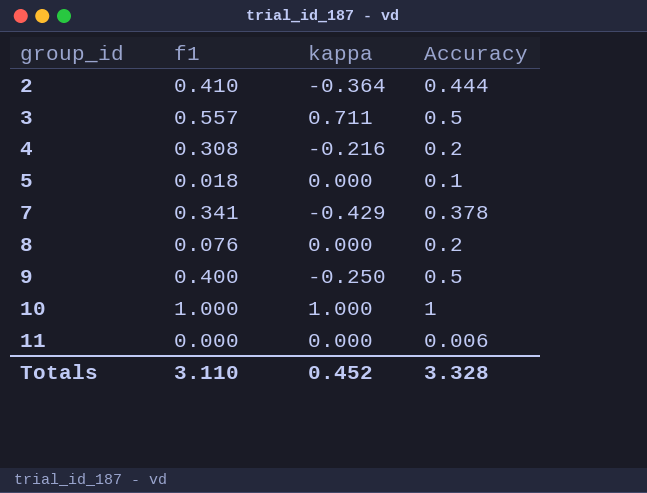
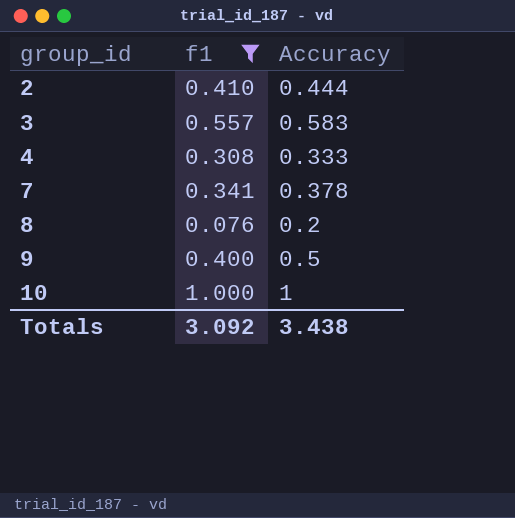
filter: none -> f1 >= 0.076
column kappa | position: 3 -> none
3 | Accuracy: 0.5 -> 0.583
4 | Accuracy: 0.2 -> 0.333
Totals | f1: 3.110 -> 3.092
Totals | Accuracy: 3.328 -> 3.438

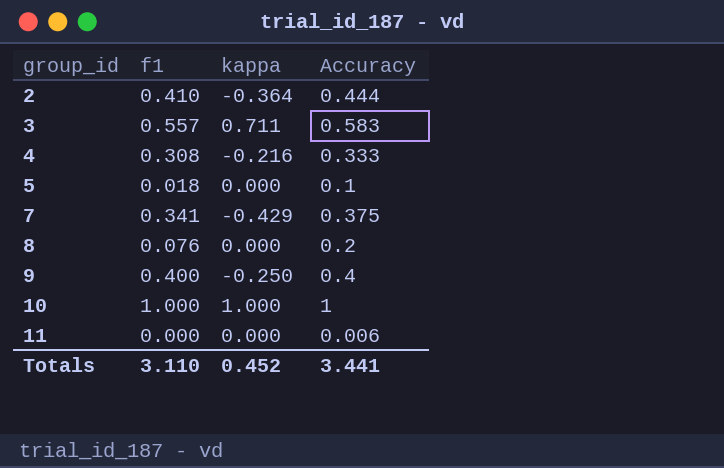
filter: f1 >= 0.076 -> none
column kappa | position: none -> 3
7 | Accuracy: 0.378 -> 0.375
9 | Accuracy: 0.5 -> 0.4
Totals | f1: 3.092 -> 3.110
Totals | Accuracy: 3.438 -> 3.441

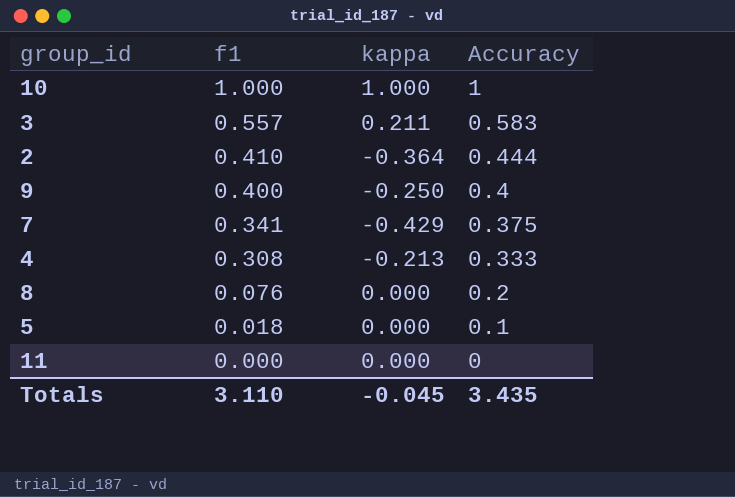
row order: group_id ascending -> f1 descending
3 | kappa: 0.711 -> 0.211
4 | kappa: -0.216 -> -0.213
11 | Accuracy: 0.006 -> 0
Totals | kappa: 0.452 -> -0.045
Totals | Accuracy: 3.441 -> 3.435

